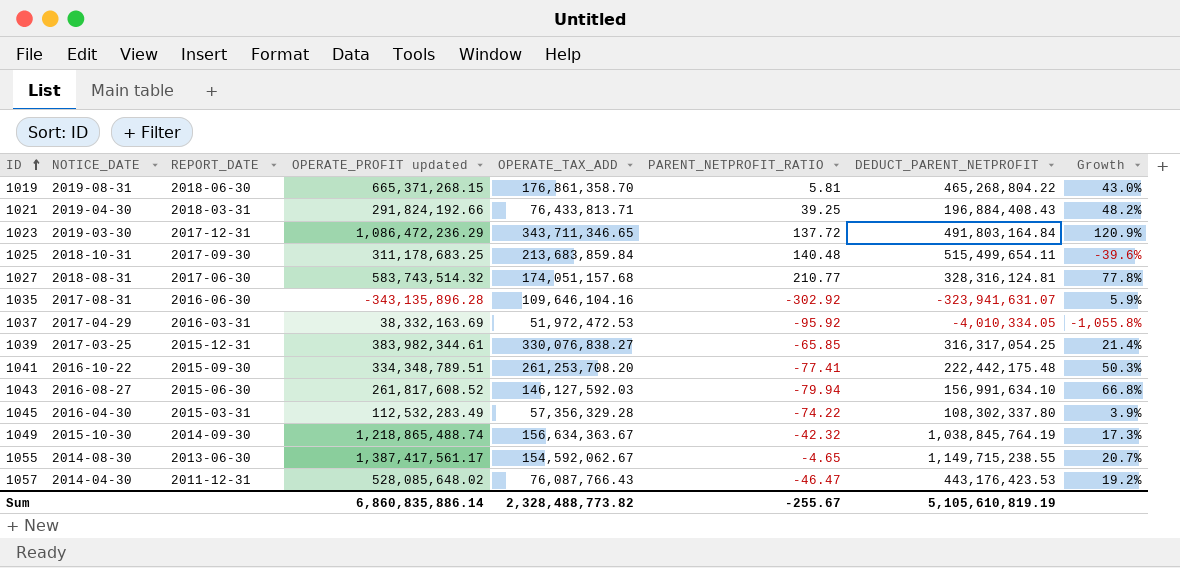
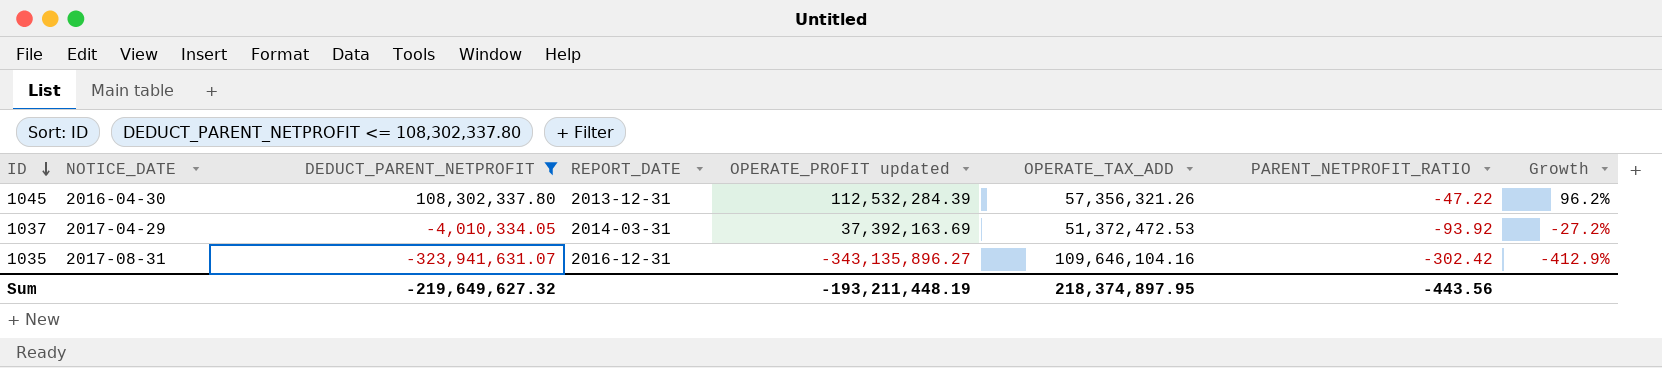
filter: none -> DEDUCT_PARENT_NETPROFIT <= 108,302,337.80
row order: ID ascending -> ID descending
column DEDUCT_PARENT_NETPROFIT | position: 7 -> 3
column Growth | formula: ([OPERATE_PROFIT updated] - [DEDUCT_PARENT_NETPROFIT]) / [DEDUCT_PARENT_NETPROFIT] -> ([OPERATE_PROFIT updated] - [OPERATE_TAX_ADD]) / [OPERATE_TAX_ADD]
1045 | REPORT_DATE: 2015-03-31 -> 2013-12-31
1045 | OPERATE_PROFIT updated: 112,532,283.49 -> 112,532,284.39
1045 | OPERATE_TAX_ADD: 57,356,329.28 -> 57,356,321.26
1045 | PARENT_NETPROFIT_RATIO: -74.22 -> -47.22
1037 | REPORT_DATE: 2016-03-31 -> 2014-03-31
1037 | OPERATE_PROFIT updated: 38,332,163.69 -> 37,392,163.69
1037 | OPERATE_TAX_ADD: 51,972,472.53 -> 51,372,472.53
1037 | PARENT_NETPROFIT_RATIO: -95.92 -> -93.92
1035 | REPORT_DATE: 2016-06-30 -> 2016-12-31
1035 | OPERATE_PROFIT updated: -343,135,896.28 -> -343,135,896.27
1035 | PARENT_NETPROFIT_RATIO: -302.92 -> -302.42
Sum | DEDUCT_PARENT_NETPROFIT: 5,105,610,819.19 -> -219,649,627.32
Sum | OPERATE_PROFIT updated: 6,860,835,886.14 -> -193,211,448.19
Sum | OPERATE_TAX_ADD: 2,328,488,773.82 -> 218,374,897.95
Sum | PARENT_NETPROFIT_RATIO: -255.67 -> -443.56

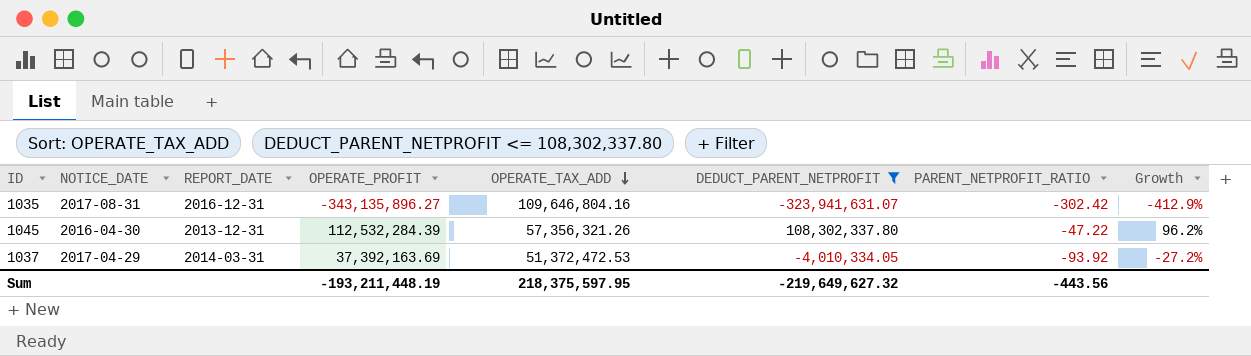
row order: ID descending -> OPERATE_TAX_ADD descending
column name: OPERATE_PROFIT updated -> OPERATE_PROFIT
column DEDUCT_PARENT_NETPROFIT | position: 3 -> 6
1035 | OPERATE_TAX_ADD: 109,646,104.16 -> 109,646,804.16
Sum | OPERATE_TAX_ADD: 218,374,897.95 -> 218,375,597.95

